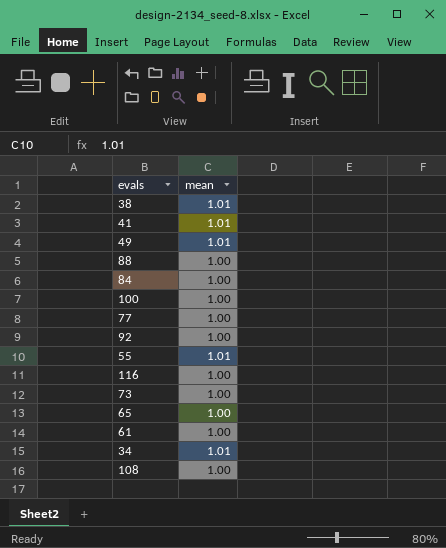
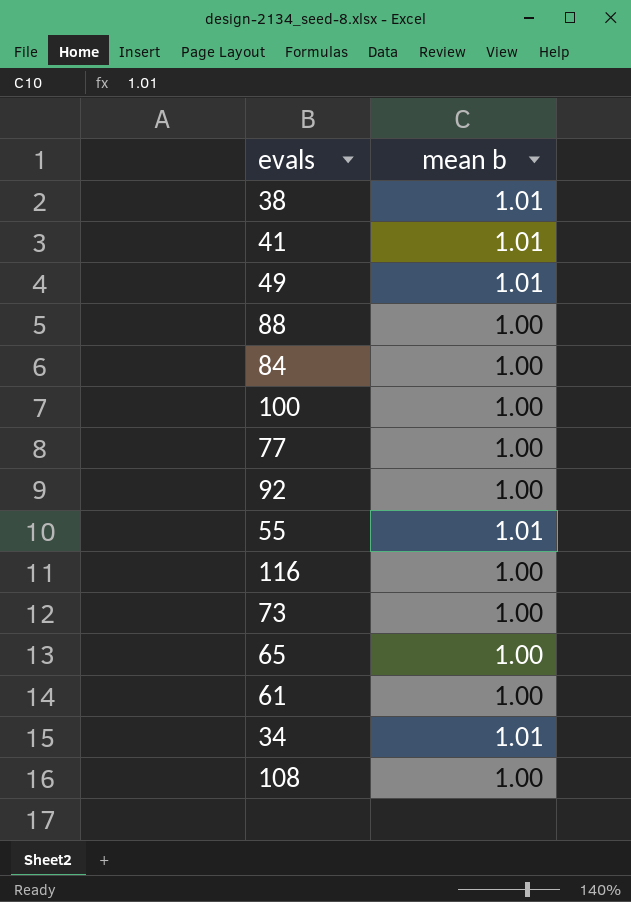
column name: mean -> mean b

